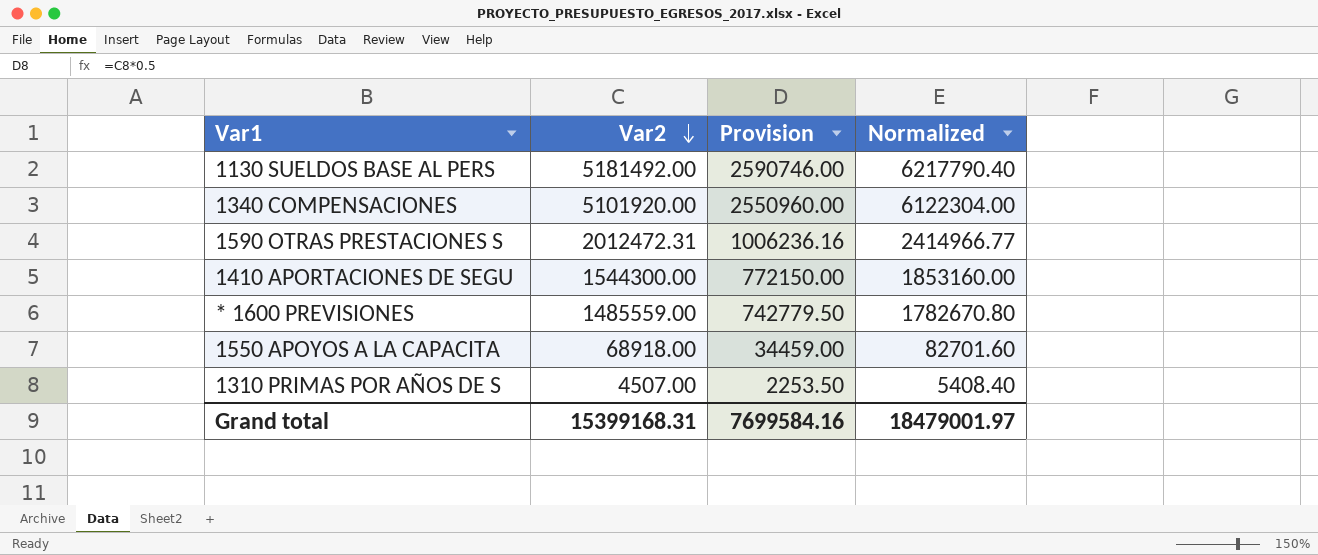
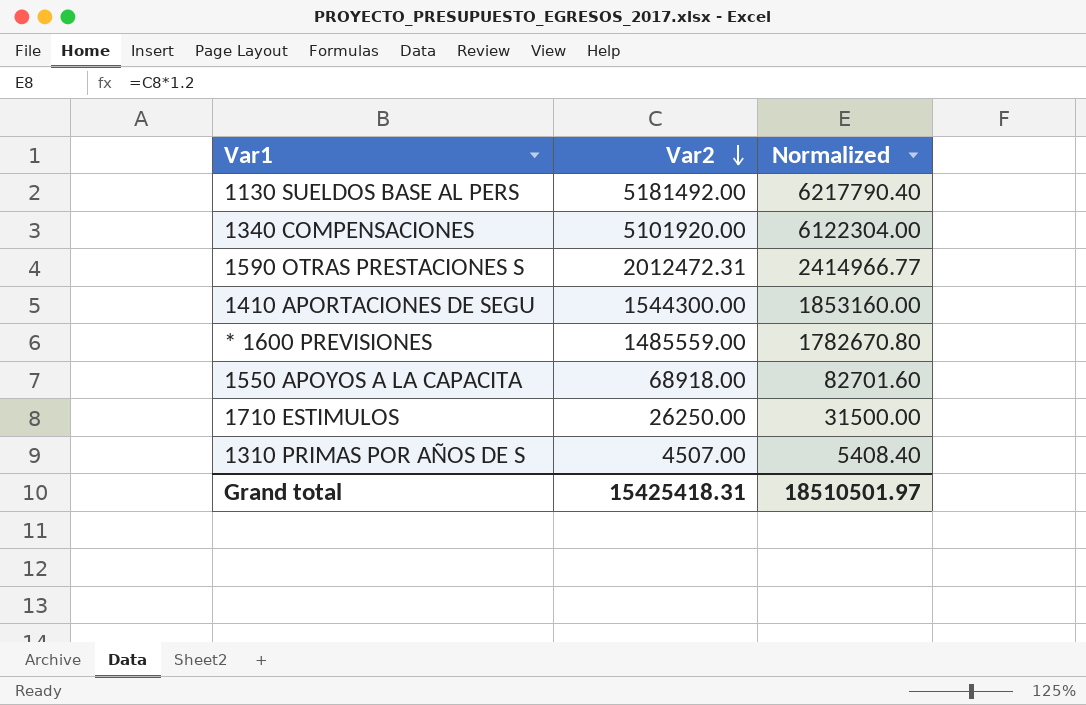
column Provision | formula: [Var2] * 0.5 -> none
row 1710 ESTIMULOS: none -> 26250.00 | 31500.00
Grand total | Var2: 15399168.31 -> 15425418.31
Grand total | Normalized: 18479001.97 -> 18510501.97

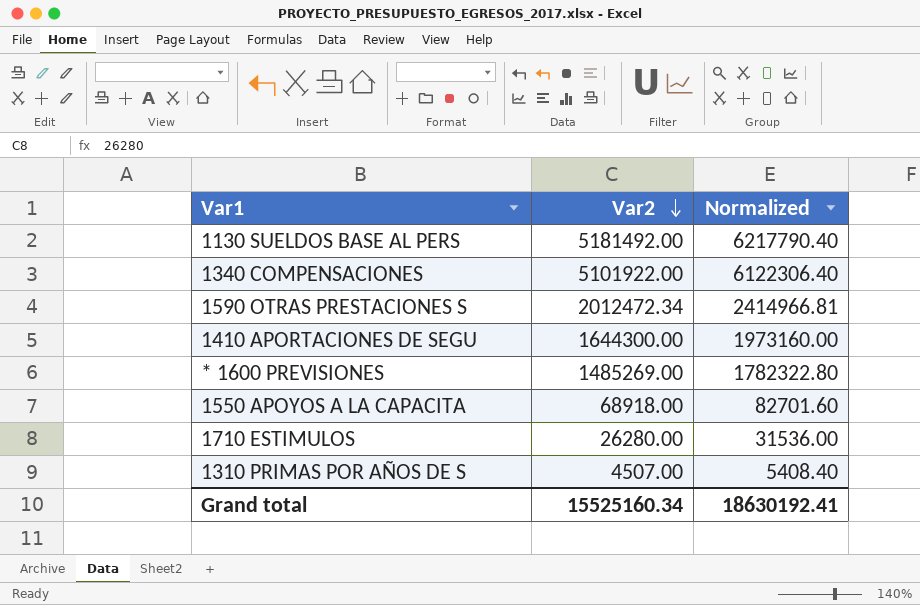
1340 COMPENSACIONES | Var2: 5101920.00 -> 5101922.00
1340 COMPENSACIONES | Normalized: 6122304.00 -> 6122306.40
1590 OTRAS PRESTACIONES S | Var2: 2012472.31 -> 2012472.34
1590 OTRAS PRESTACIONES S | Normalized: 2414966.77 -> 2414966.81
1410 APORTACIONES DE SEGU | Var2: 1544300.00 -> 1644300.00
1410 APORTACIONES DE SEGU | Normalized: 1853160.00 -> 1973160.00
* 1600 PREVISIONES | Var2: 1485559.00 -> 1485269.00
* 1600 PREVISIONES | Normalized: 1782670.80 -> 1782322.80
1710 ESTIMULOS | Var2: 26250.00 -> 26280.00
1710 ESTIMULOS | Normalized: 31500.00 -> 31536.00
Grand total | Var2: 15425418.31 -> 15525160.34
Grand total | Normalized: 18510501.97 -> 18630192.41

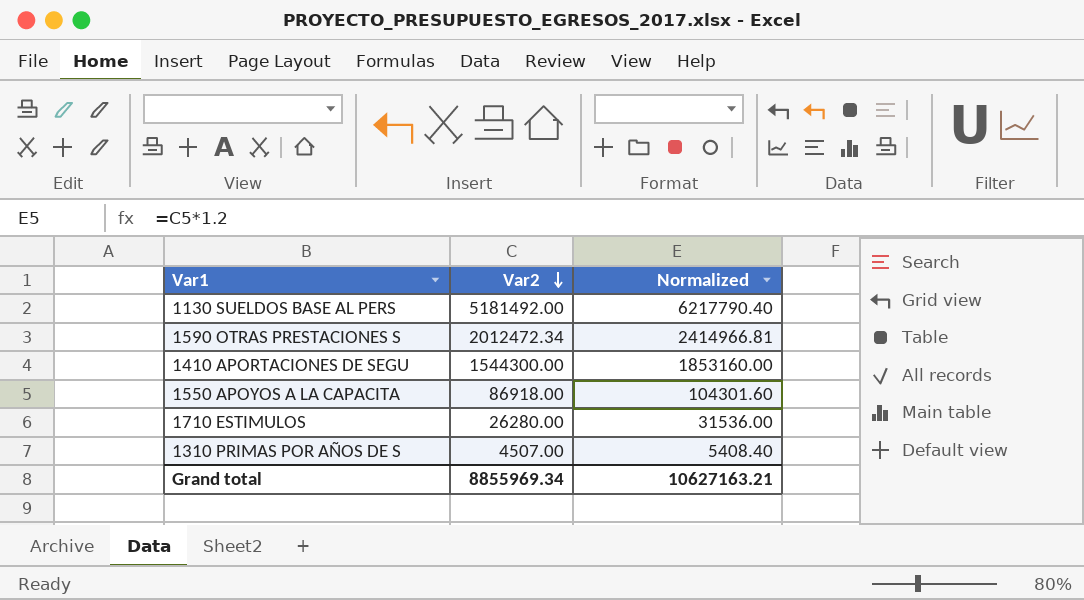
row 1340 COMPENSACIONES: 5101922.00 | 6122306.40 -> none
row * 1600 PREVISIONES: 1485269.00 | 1782322.80 -> none
1410 APORTACIONES DE SEGU | Var2: 1644300.00 -> 1544300.00
1410 APORTACIONES DE SEGU | Normalized: 1973160.00 -> 1853160.00
1550 APOYOS A LA CAPACITA | Var2: 68918.00 -> 86918.00
1550 APOYOS A LA CAPACITA | Normalized: 82701.60 -> 104301.60
Grand total | Var2: 15525160.34 -> 8855969.34
Grand total | Normalized: 18630192.41 -> 10627163.21

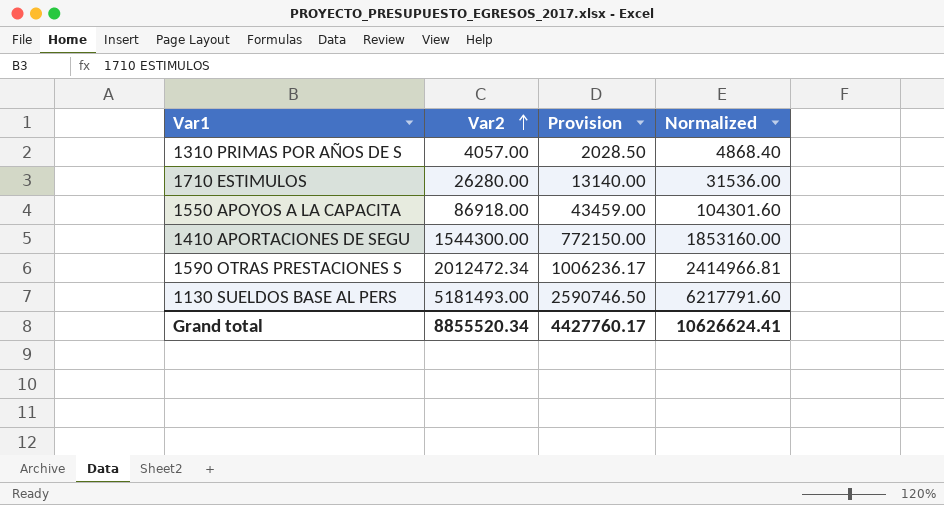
row order: Var2 descending -> Var2 ascending
column Provision | formula: none -> [Var2] * 0.5
1310 PRIMAS POR AÑOS DE S | Var2: 4507.00 -> 4057.00
1310 PRIMAS POR AÑOS DE S | Normalized: 5408.40 -> 4868.40
1130 SUELDOS BASE AL PERS | Var2: 5181492.00 -> 5181493.00
1130 SUELDOS BASE AL PERS | Normalized: 6217790.40 -> 6217791.60
Grand total | Var2: 8855969.34 -> 8855520.34
Grand total | Normalized: 10627163.21 -> 10626624.41

